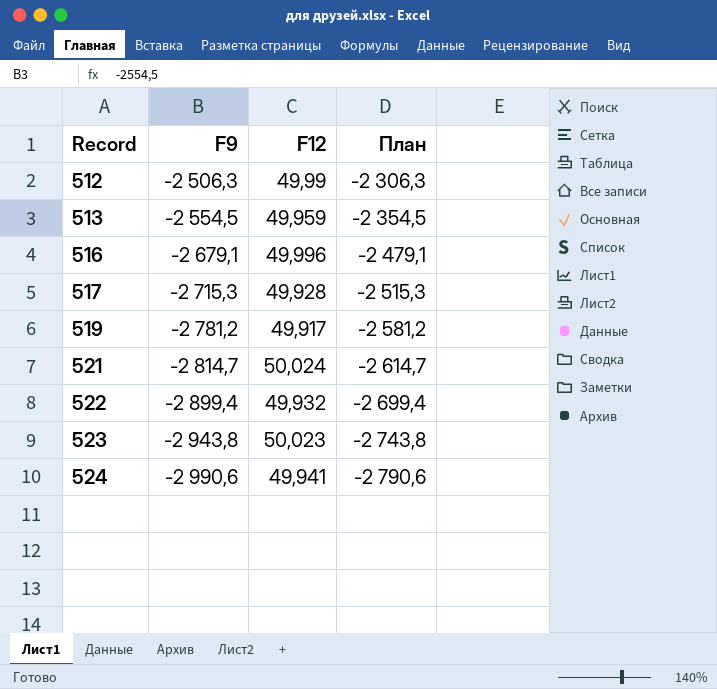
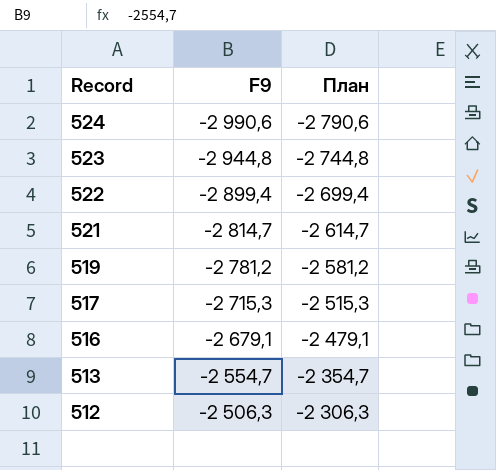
row order: Record ascending -> Record descending
column F12 | position: 3 -> none
523 | F9: -2 943,8 -> -2 944,8
523 | План: -2 743,8 -> -2 744,8
513 | F9: -2 554,5 -> -2 554,7
513 | План: -2 354,5 -> -2 354,7

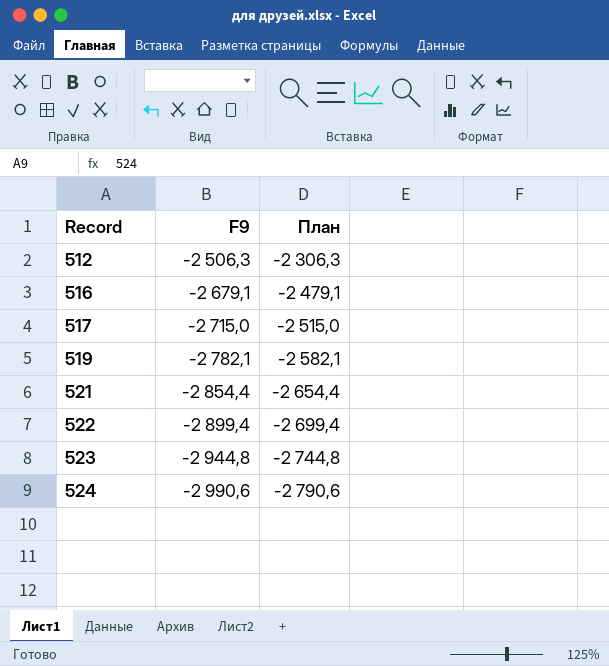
row order: Record descending -> Record ascending
row 513: -2 554,7 | -2 354,7 -> none
517 | F9: -2 715,3 -> -2 715,0
517 | План: -2 515,3 -> -2 515,0
519 | F9: -2 781,2 -> -2 782,1
519 | План: -2 581,2 -> -2 582,1
521 | F9: -2 814,7 -> -2 854,4
521 | План: -2 614,7 -> -2 654,4

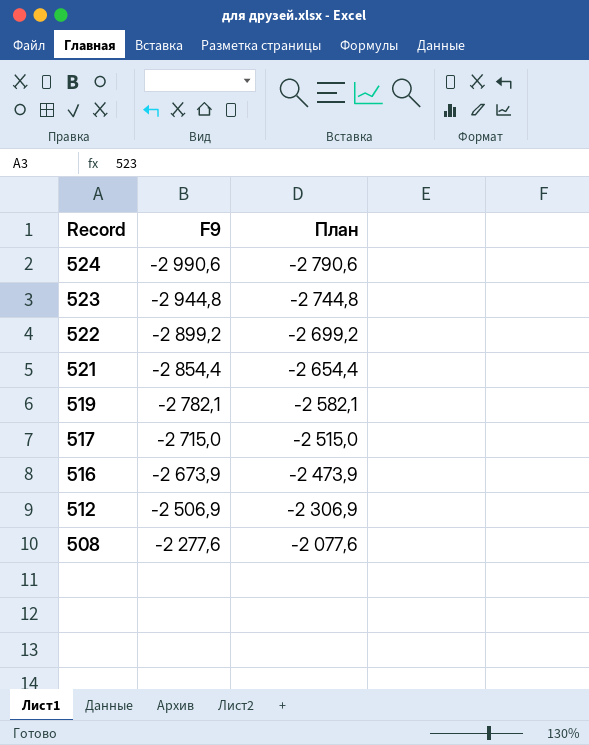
row order: Record ascending -> Record descending
522 | F9: -2 899,4 -> -2 899,2
522 | План: -2 699,4 -> -2 699,2
516 | F9: -2 679,1 -> -2 673,9
516 | План: -2 479,1 -> -2 473,9
512 | F9: -2 506,3 -> -2 506,9
512 | План: -2 306,3 -> -2 306,9
row 508: none -> -2 277,6 | -2 077,6

